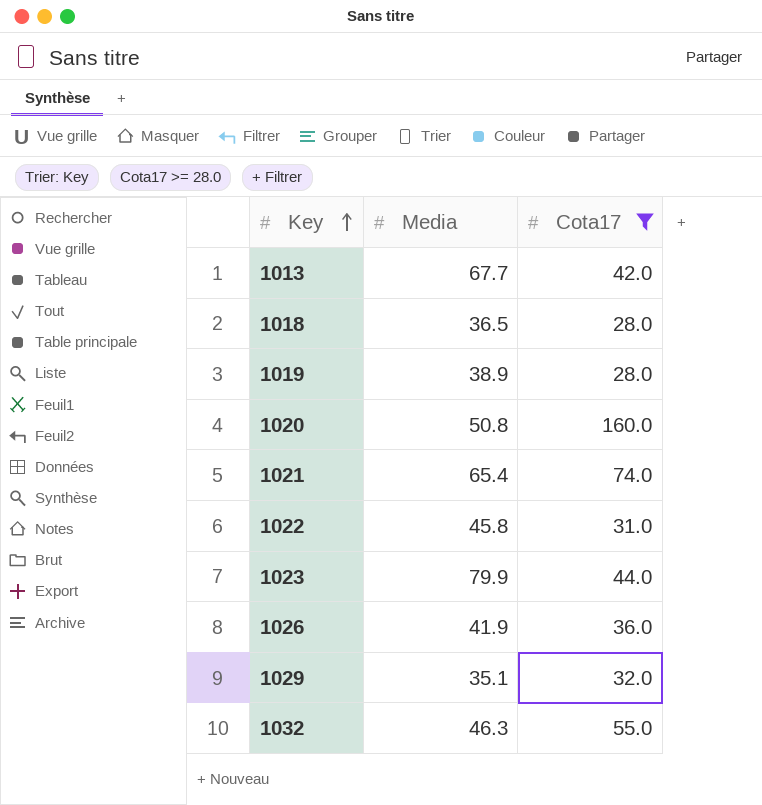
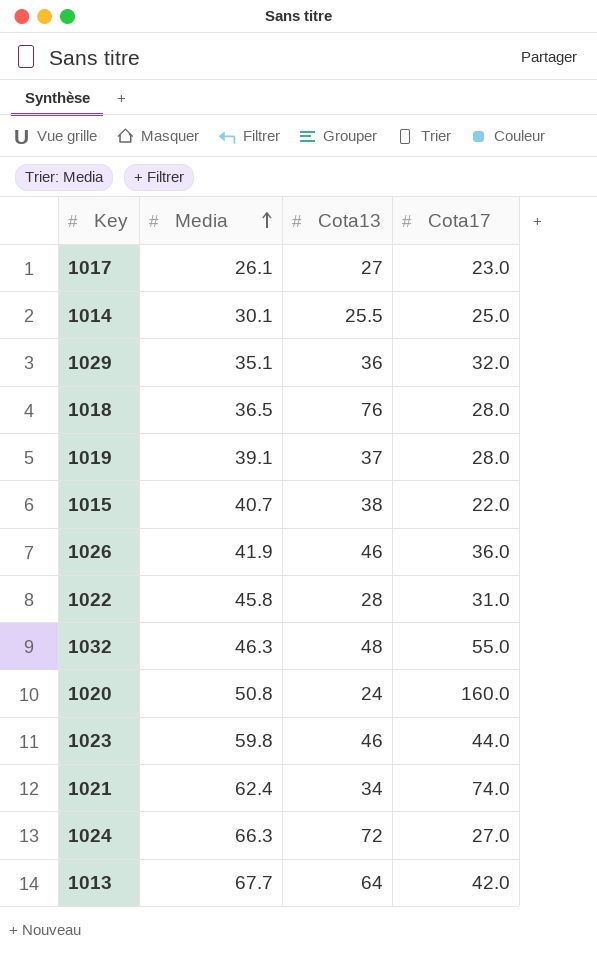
filter: Cota17 >= 28.0 -> none
row order: Key ascending -> Media ascending
column Cota13 | position: none -> 3
1019 | Media: 38.9 -> 39.1
1023 | Media: 79.9 -> 59.8
1021 | Media: 65.4 -> 62.4

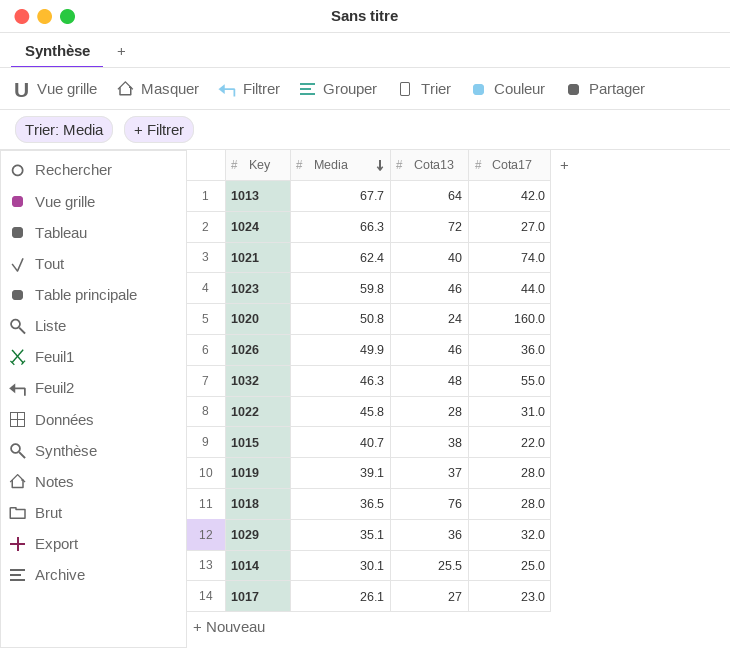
row order: Media ascending -> Media descending
1021 | Cota13: 34 -> 40
1026 | Media: 41.9 -> 49.9

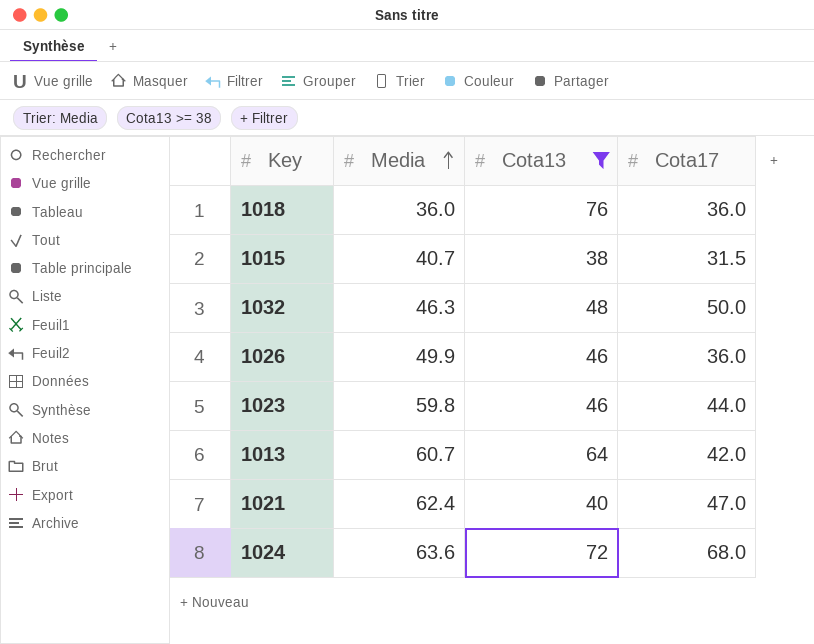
filter: none -> Cota13 >= 38
row order: Media descending -> Media ascending
1018 | Media: 36.5 -> 36.0
1018 | Cota17: 28.0 -> 36.0
1015 | Cota17: 22.0 -> 31.5
1032 | Cota17: 55.0 -> 50.0
1013 | Media: 67.7 -> 60.7
1021 | Cota17: 74.0 -> 47.0
1024 | Media: 66.3 -> 63.6
1024 | Cota17: 27.0 -> 68.0

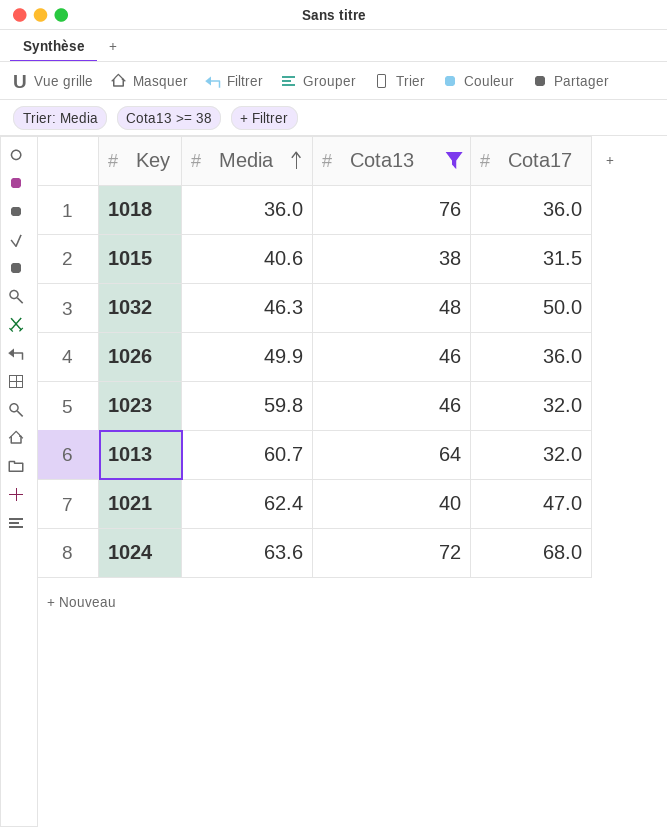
1015 | Media: 40.7 -> 40.6
1023 | Cota17: 44.0 -> 32.0
1013 | Cota17: 42.0 -> 32.0

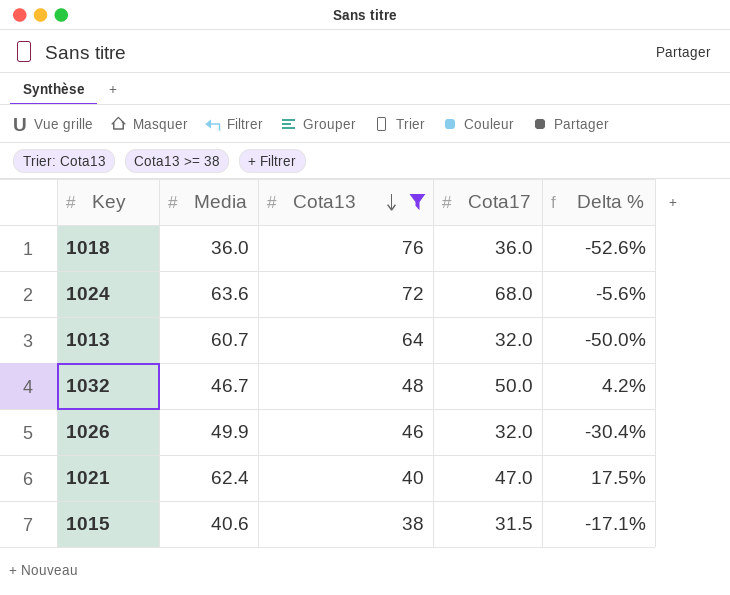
row order: Media ascending -> Cota13 descending
column Delta % | formula: none -> ([Cota17] - [Cota13]) / [Cota13]
row 1023: 59.8 | 46 | 32.0 -> none
1032 | Media: 46.3 -> 46.7
1026 | Cota17: 36.0 -> 32.0

